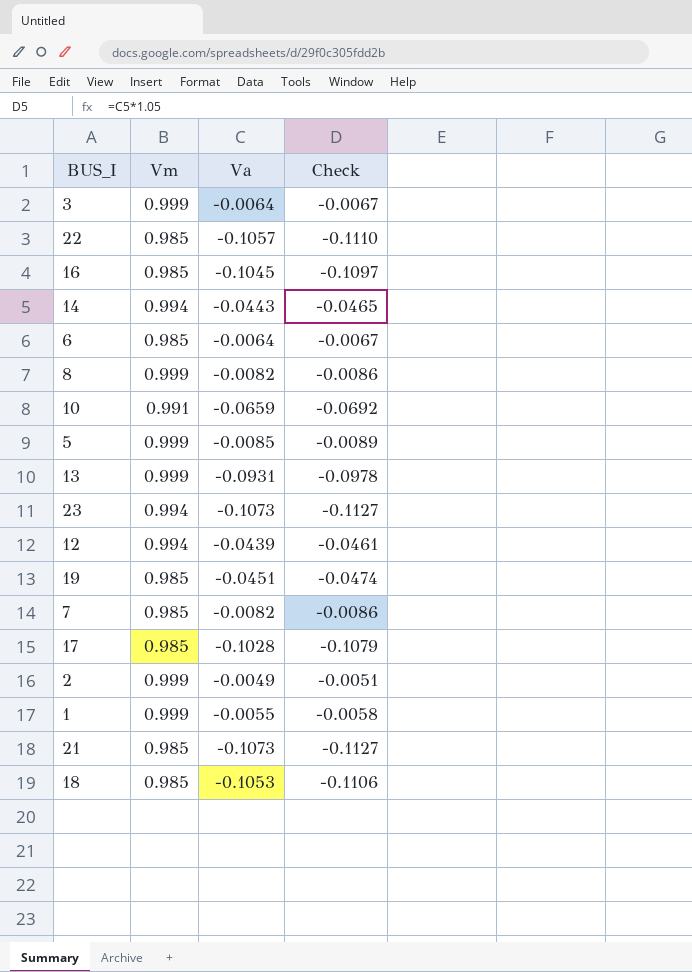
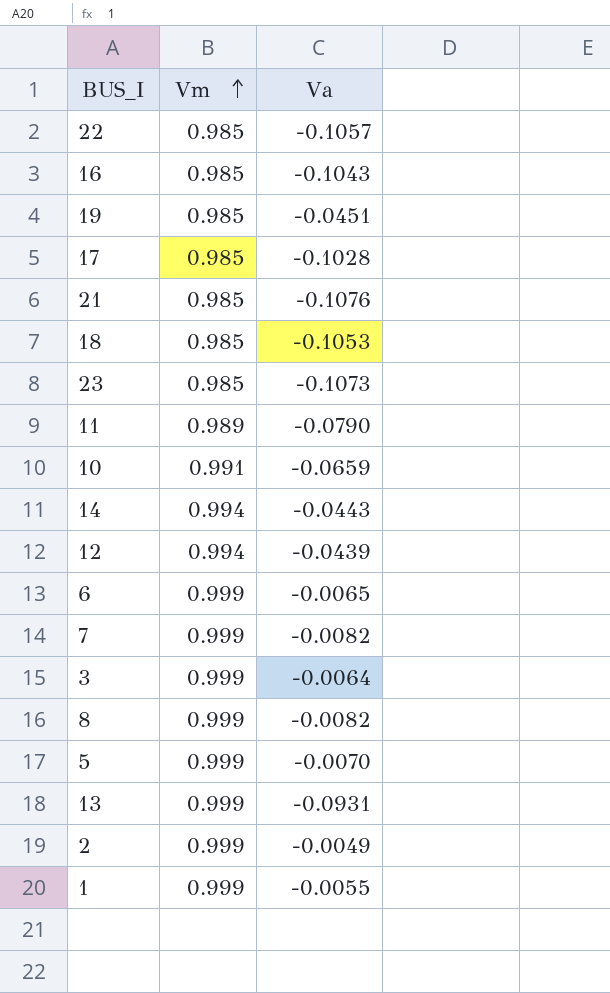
row order: none -> Vm ascending
column Check | formula: [Va] * 1.05 -> none
16 | Va: -0.1045 -> -0.1043
21 | Va: -0.1073 -> -0.1076
23 | Vm: 0.994 -> 0.985
row 11: none -> 0.989 | -0.0790
6 | Vm: 0.985 -> 0.999
6 | Va: -0.0064 -> -0.0065
7 | Vm: 0.985 -> 0.999
5 | Va: -0.0085 -> -0.0070

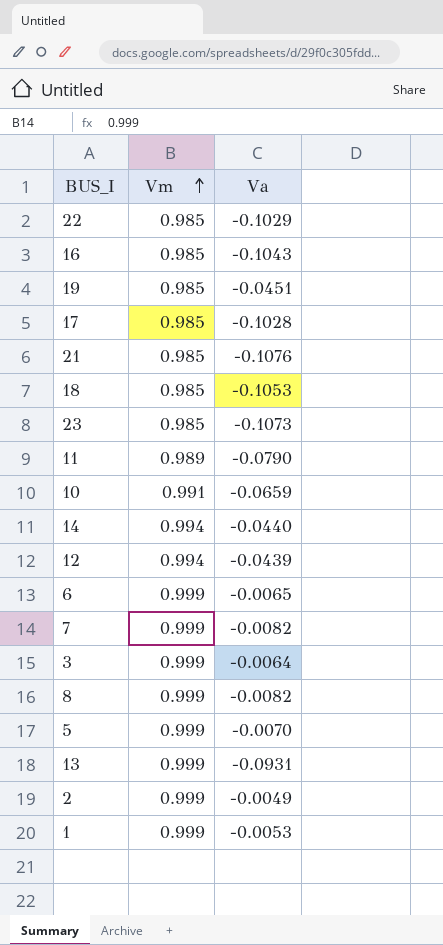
22 | Va: -0.1057 -> -0.1029
14 | Va: -0.0443 -> -0.0440
1 | Va: -0.0055 -> -0.0053

